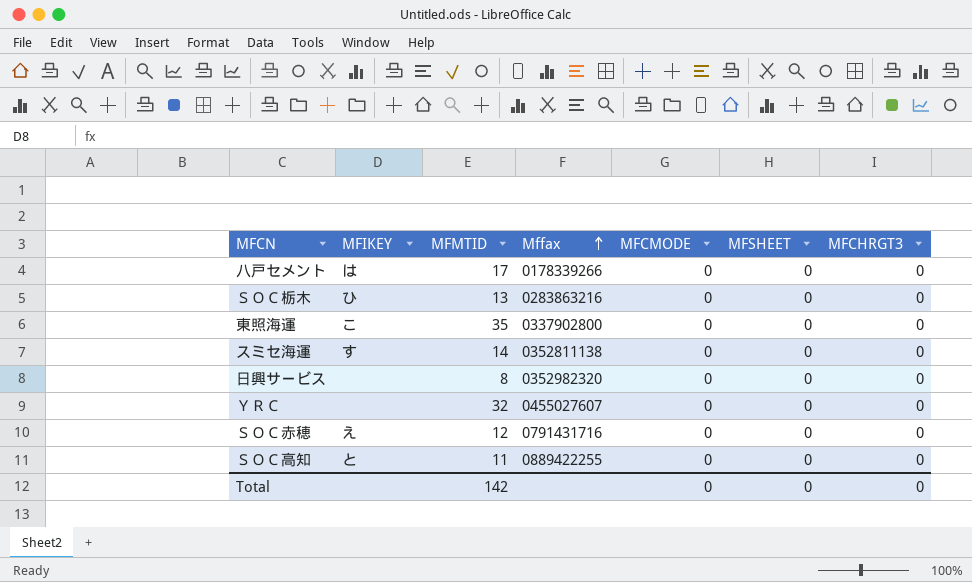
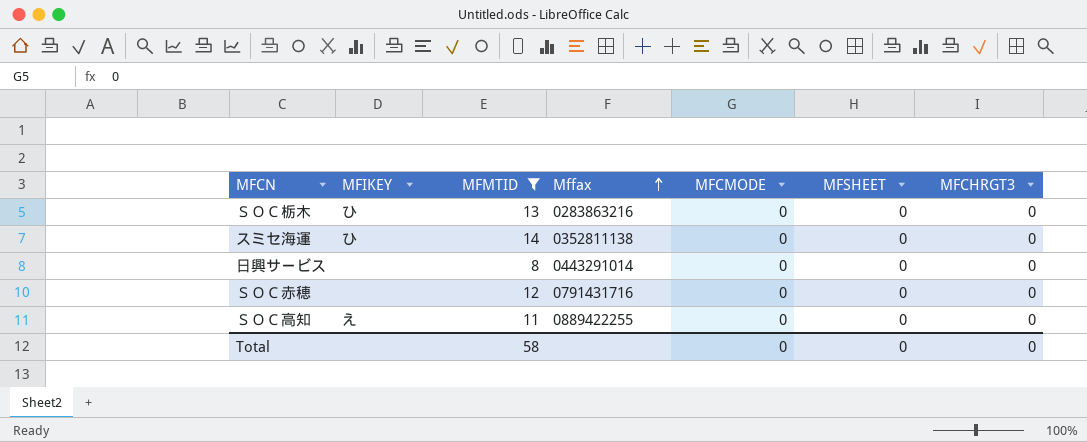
filter: none -> MFMTID <= 14
スミセ海運 | MFIKEY: す -> ひ
日興サービス | Mffax: 0352982320 -> 0443291014
ＳＯＣ赤穂 | MFIKEY: え -> none
ＳＯＣ高知 | MFIKEY: と -> え
Total | MFMTID: 142 -> 58

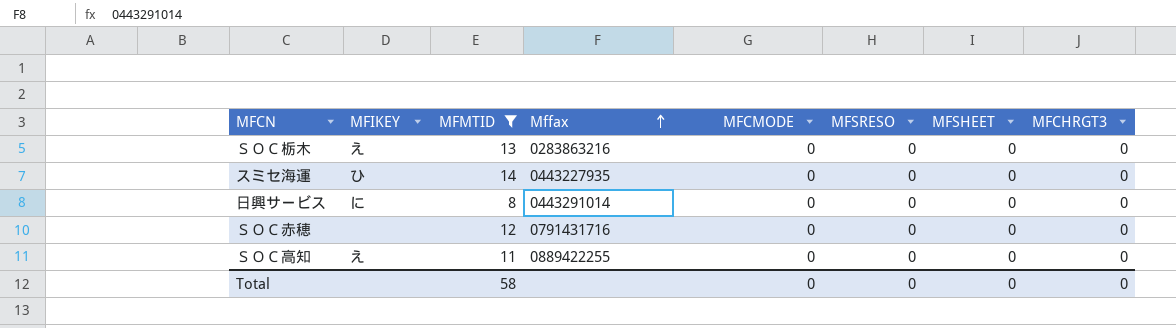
column MFSRESO | position: none -> 6
ＳＯＣ栃木 | MFIKEY: ひ -> え
スミセ海運 | Mffax: 0352811138 -> 0443227935
日興サービス | MFIKEY: none -> に

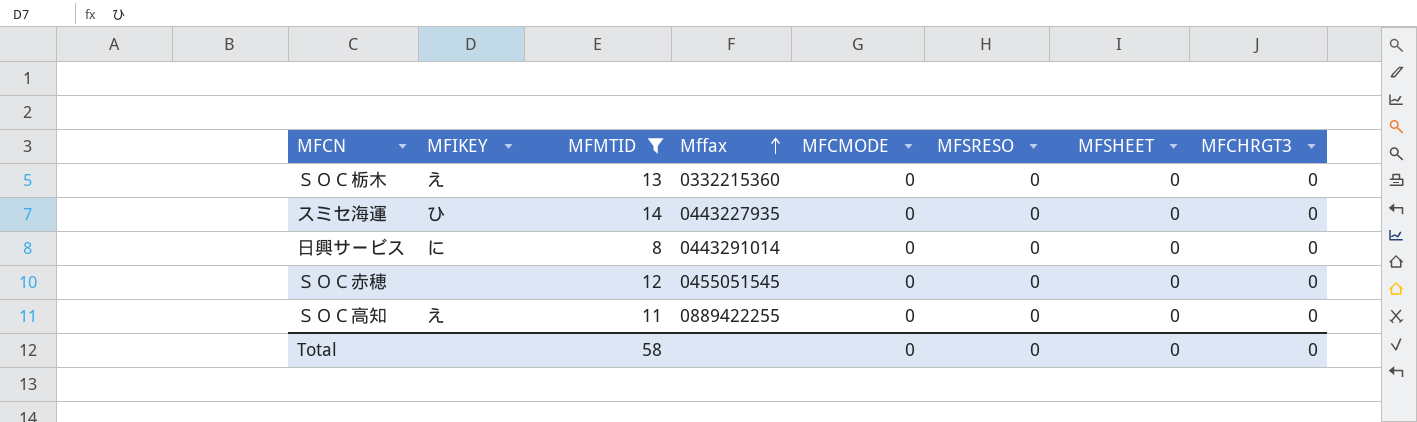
ＳＯＣ栃木 | Mffax: 0283863216 -> 0332215360
ＳＯＣ赤穂 | Mffax: 0791431716 -> 0455051545

